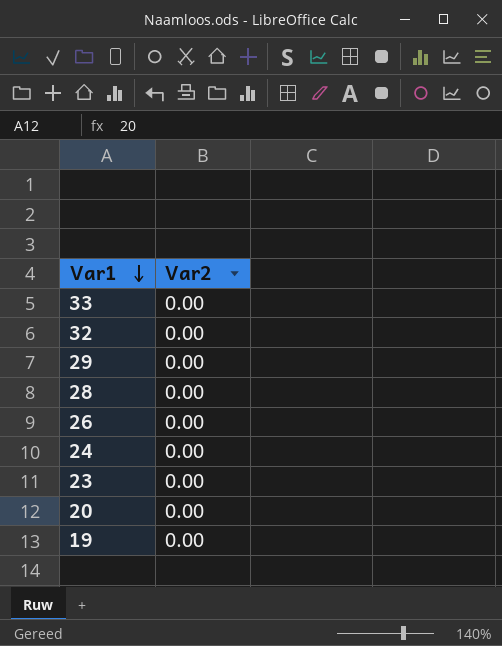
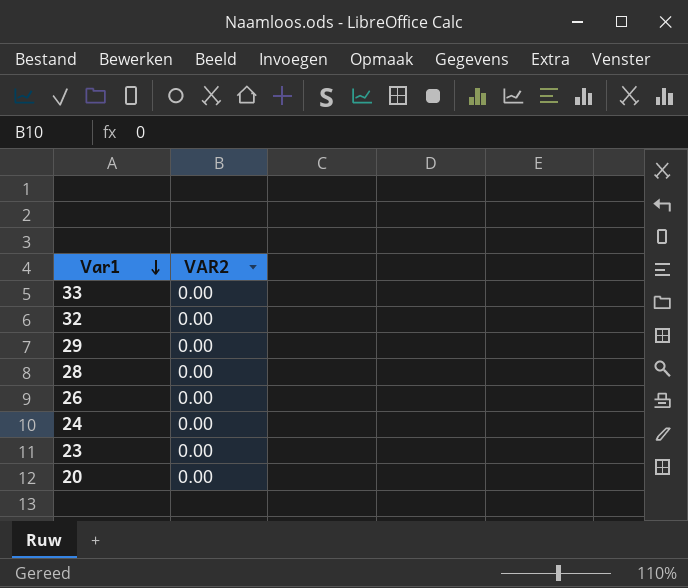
column name: Var2 -> VAR2
row 19: 0.00 -> none

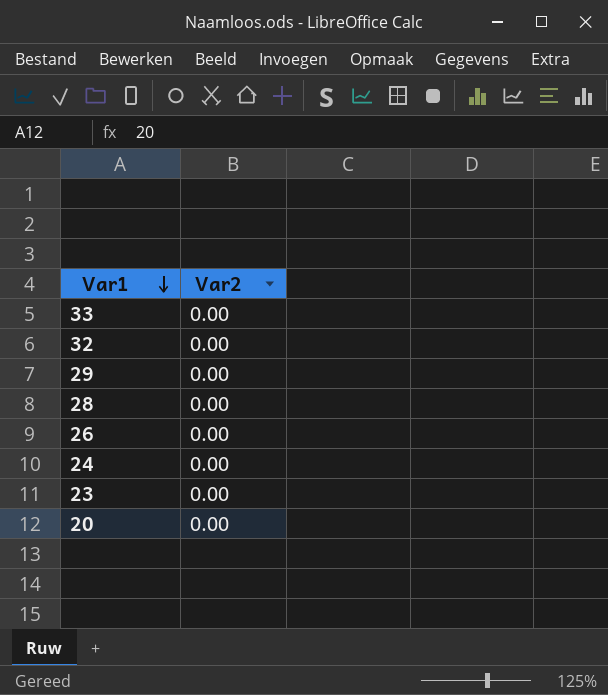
column name: VAR2 -> Var2

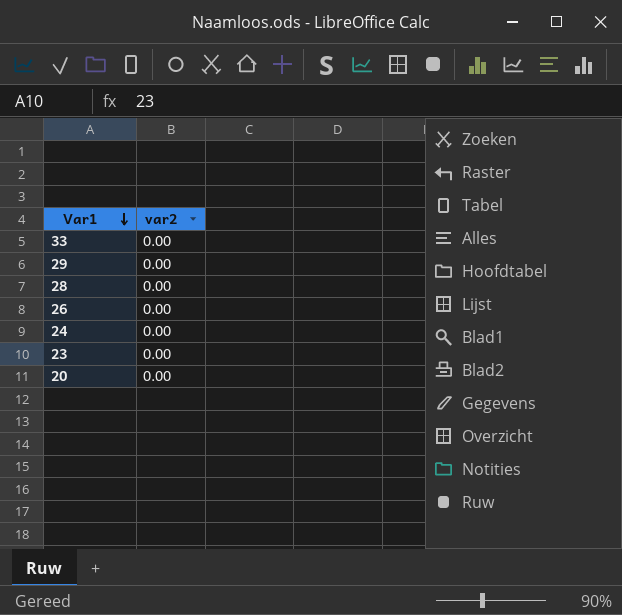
column name: Var2 -> var2
row 32: 0.00 -> none

